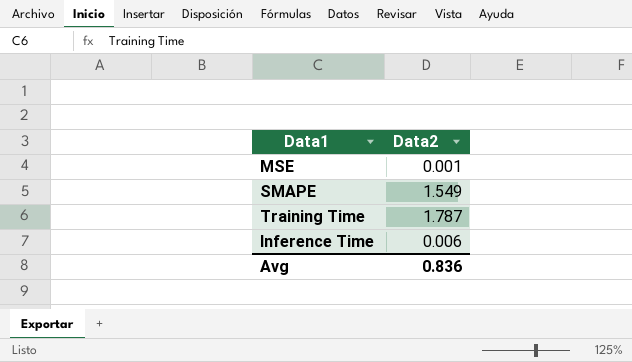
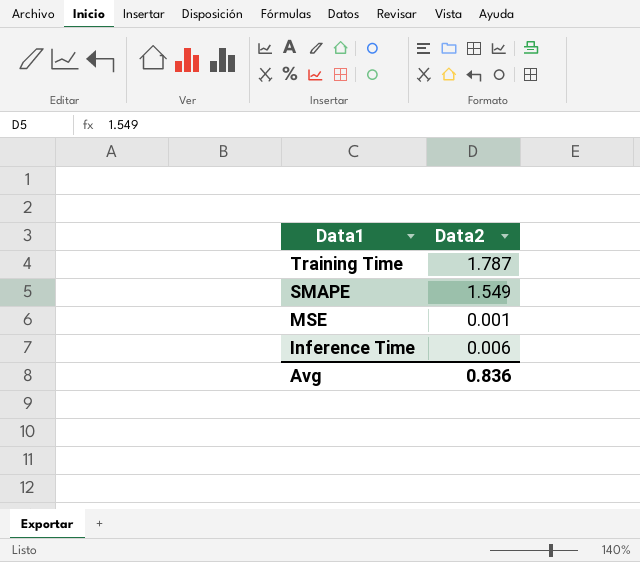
row order: none -> Data1 descending

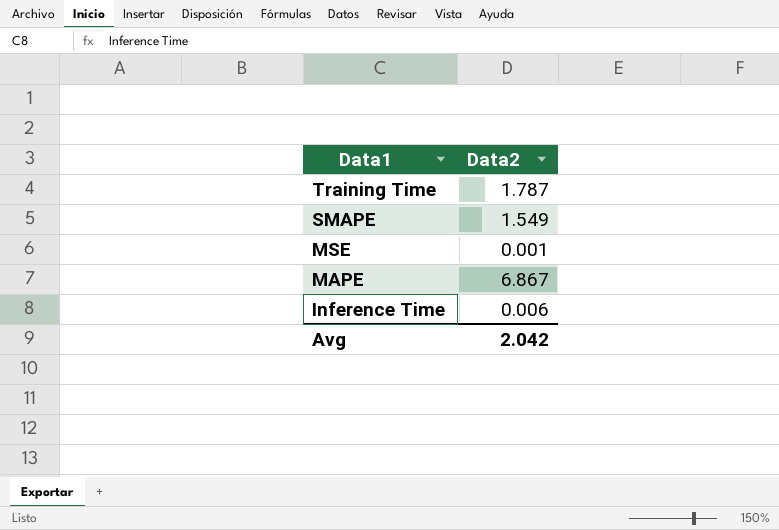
row MAPE: none -> 6.867
Avg | Data2: 0.836 -> 2.042

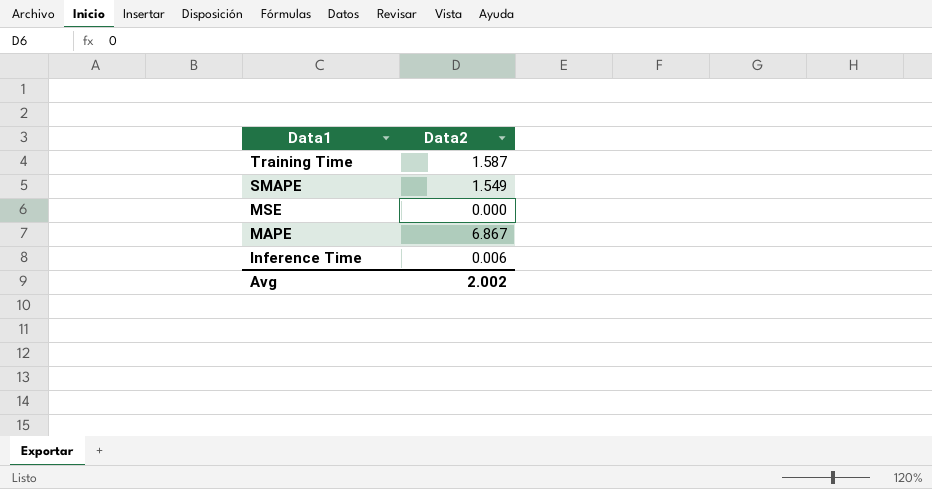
Training Time | Data2: 1.787 -> 1.587
MSE | Data2: 0.001 -> 0.000
Avg | Data2: 2.042 -> 2.002

